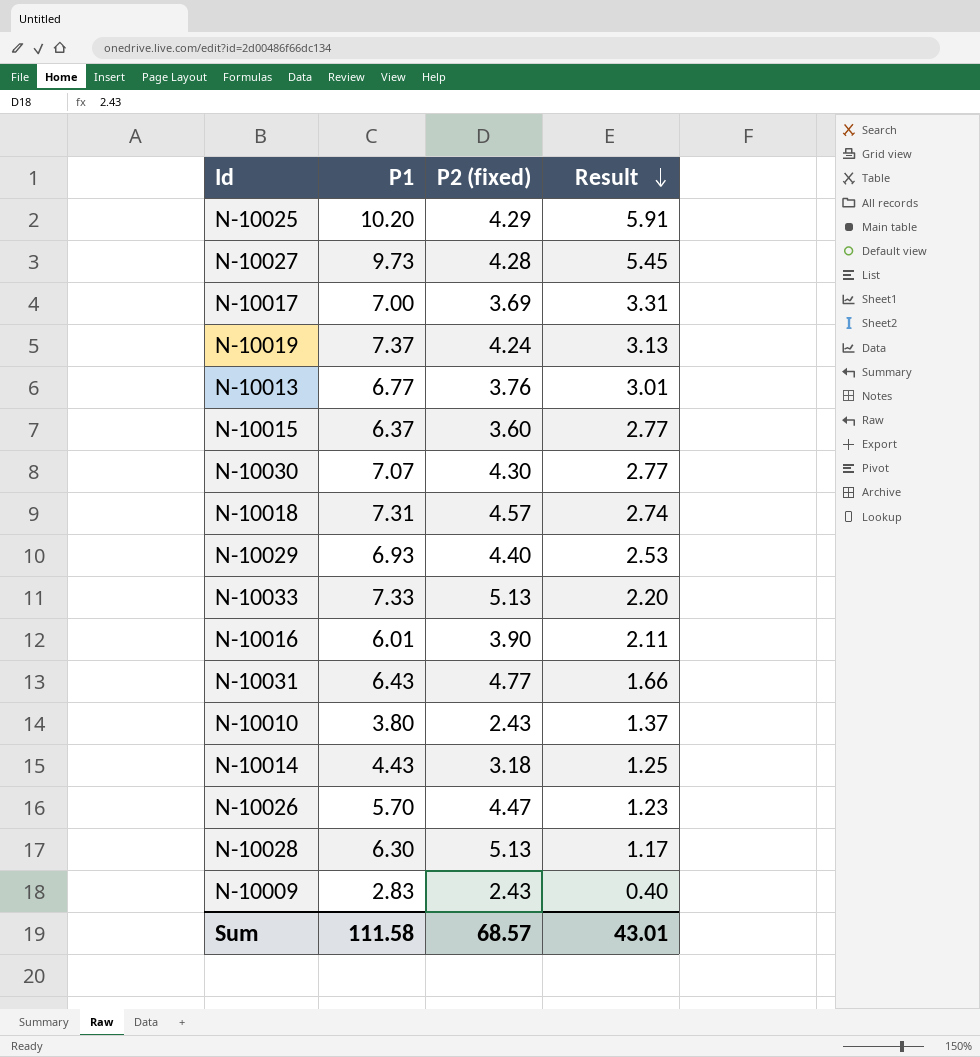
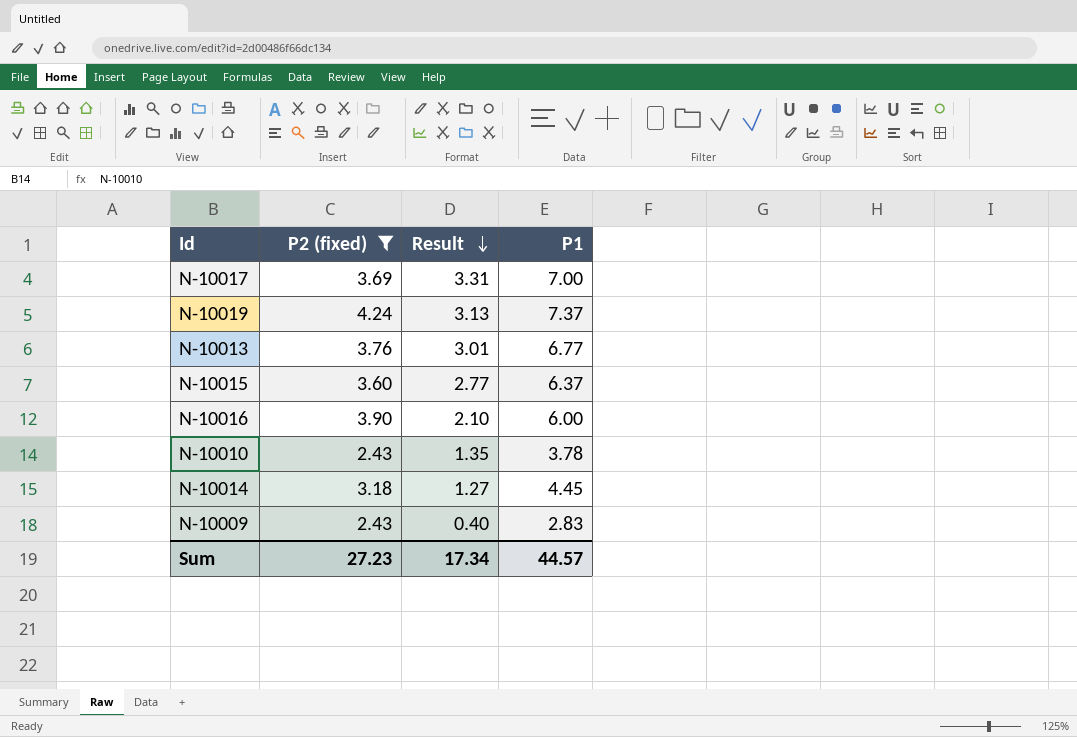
filter: none -> P2 (fixed) <= 4.24
column P1 | position: 2 -> 4
N-10016 | Result: 2.11 -> 2.10
N-10016 | P1: 6.01 -> 6.00
N-10010 | Result: 1.37 -> 1.35
N-10010 | P1: 3.80 -> 3.78
N-10014 | Result: 1.25 -> 1.27
N-10014 | P1: 4.43 -> 4.45
Sum | P2 (fixed): 68.57 -> 27.23
Sum | Result: 43.01 -> 17.34
Sum | P1: 111.58 -> 44.57

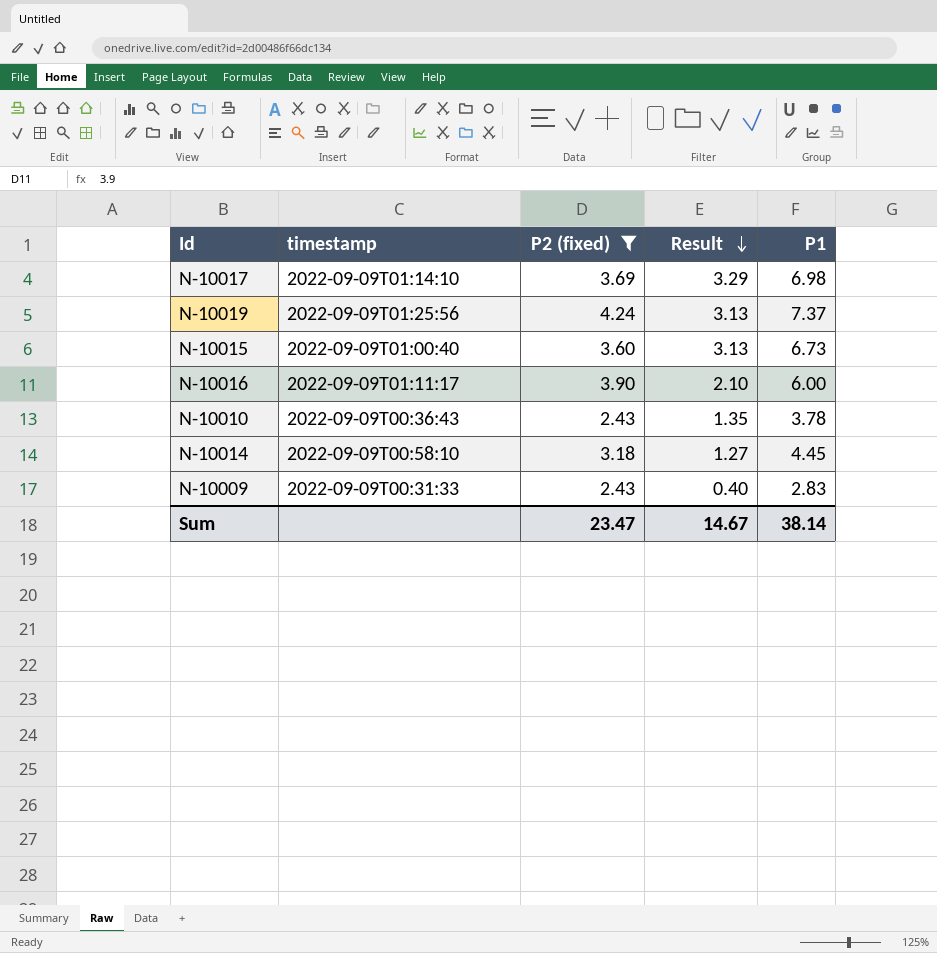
column timestamp | position: none -> 2
row N-10013: 3.76 | 3.01 | 6.77 -> none
N-10017 | Result: 3.31 -> 3.29
N-10017 | P1: 7.00 -> 6.98
N-10015 | Result: 2.77 -> 3.13
N-10015 | P1: 6.37 -> 6.73
Sum | P2 (fixed): 27.23 -> 23.47
Sum | Result: 17.34 -> 14.67
Sum | P1: 44.57 -> 38.14

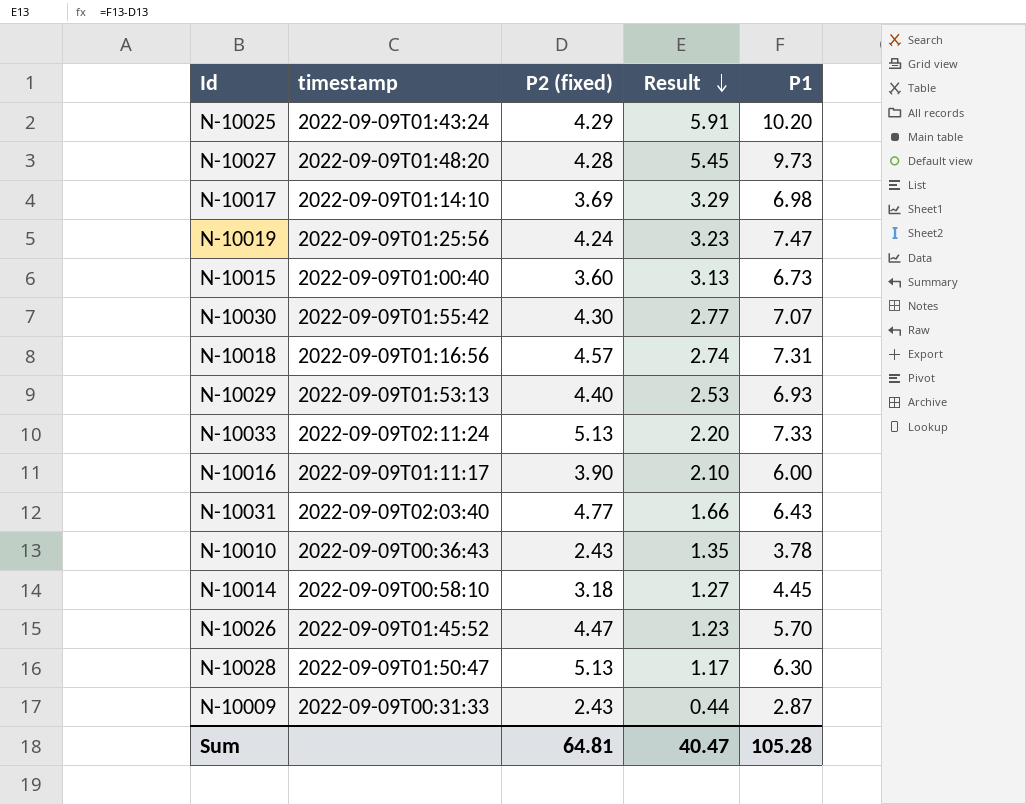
filter: P2 (fixed) <= 4.24 -> none
N-10019 | Result: 3.13 -> 3.23
N-10019 | P1: 7.37 -> 7.47
N-10009 | Result: 0.40 -> 0.44
N-10009 | P1: 2.83 -> 2.87
Sum | P2 (fixed): 23.47 -> 64.81
Sum | Result: 14.67 -> 40.47
Sum | P1: 38.14 -> 105.28

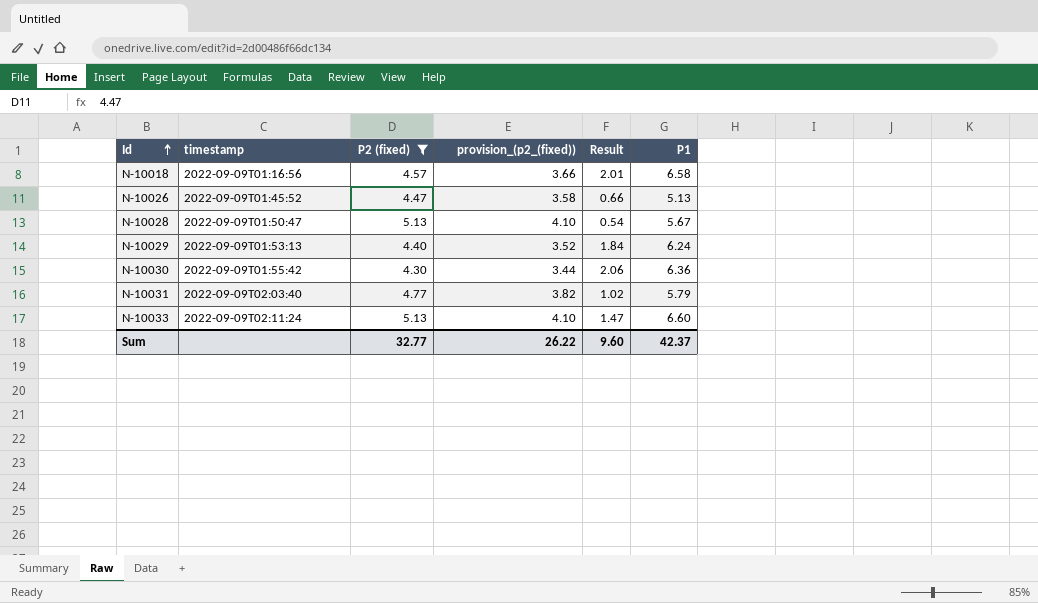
filter: none -> P2 (fixed) >= 4.30
row order: Result descending -> Id ascending
column provision_(p2_(fixed)) | formula: none -> [P2 (fixed)] * 0.8
N-10018 | Result: 2.74 -> 2.01
N-10018 | P1: 7.31 -> 6.58
N-10026 | Result: 1.23 -> 0.66
N-10026 | P1: 5.70 -> 5.13
N-10028 | Result: 1.17 -> 0.54
N-10028 | P1: 6.30 -> 5.67
N-10029 | Result: 2.53 -> 1.84
N-10029 | P1: 6.93 -> 6.24
N-10030 | Result: 2.77 -> 2.06
N-10030 | P1: 7.07 -> 6.36
N-10031 | Result: 1.66 -> 1.02
N-10031 | P1: 6.43 -> 5.79
N-10033 | Result: 2.20 -> 1.47
N-10033 | P1: 7.33 -> 6.60
Sum | P2 (fixed): 64.81 -> 32.77
Sum | Result: 40.47 -> 9.60
Sum | P1: 105.28 -> 42.37

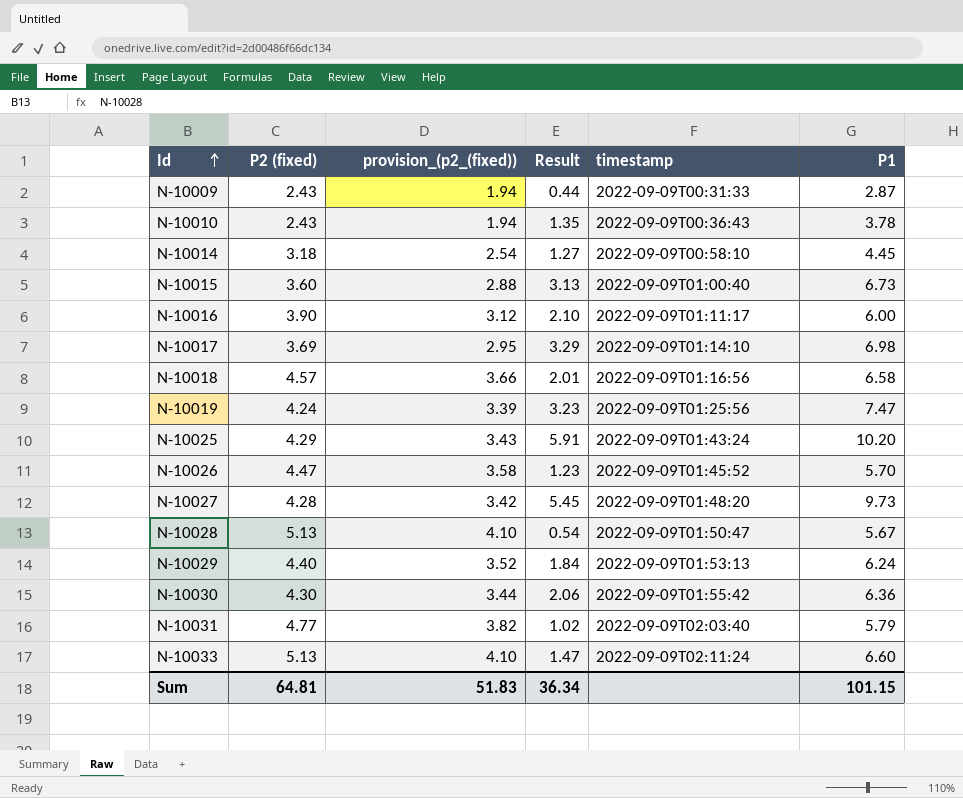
filter: P2 (fixed) >= 4.30 -> none
column timestamp | position: 2 -> 5
N-10026 | Result: 0.66 -> 1.23
N-10026 | P1: 5.13 -> 5.70
Sum | P2 (fixed): 32.77 -> 64.81
Sum | provision_(p2_(fixed)): 26.22 -> 51.83
Sum | Result: 9.60 -> 36.34
Sum | P1: 42.37 -> 101.15

